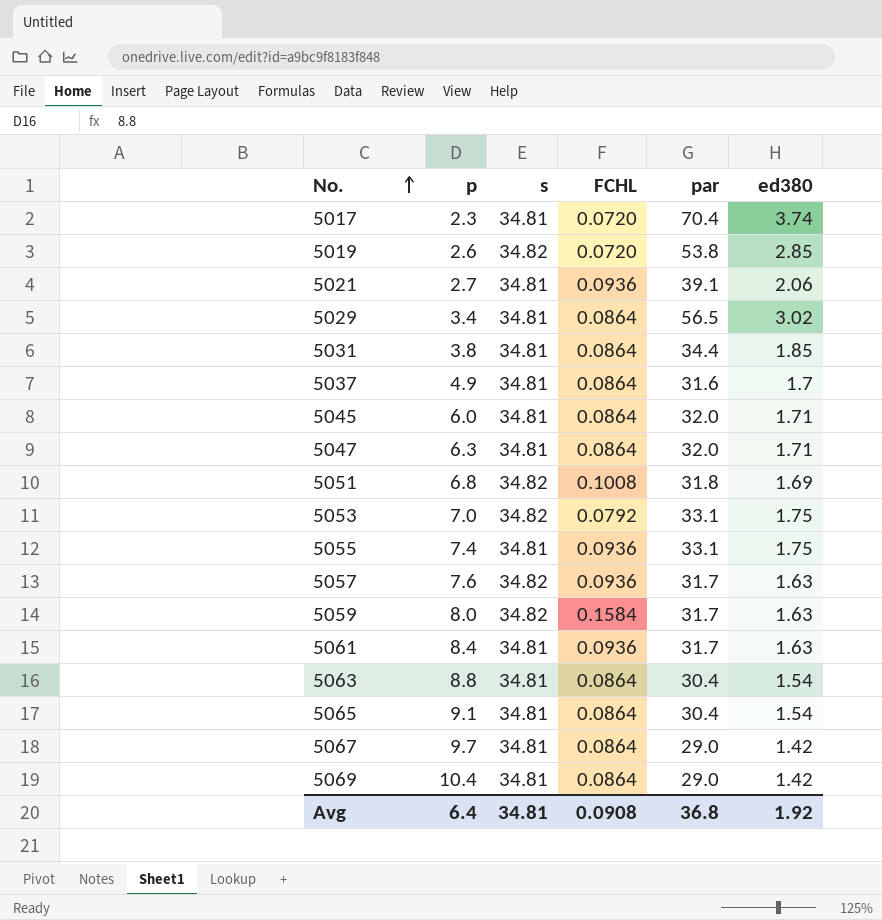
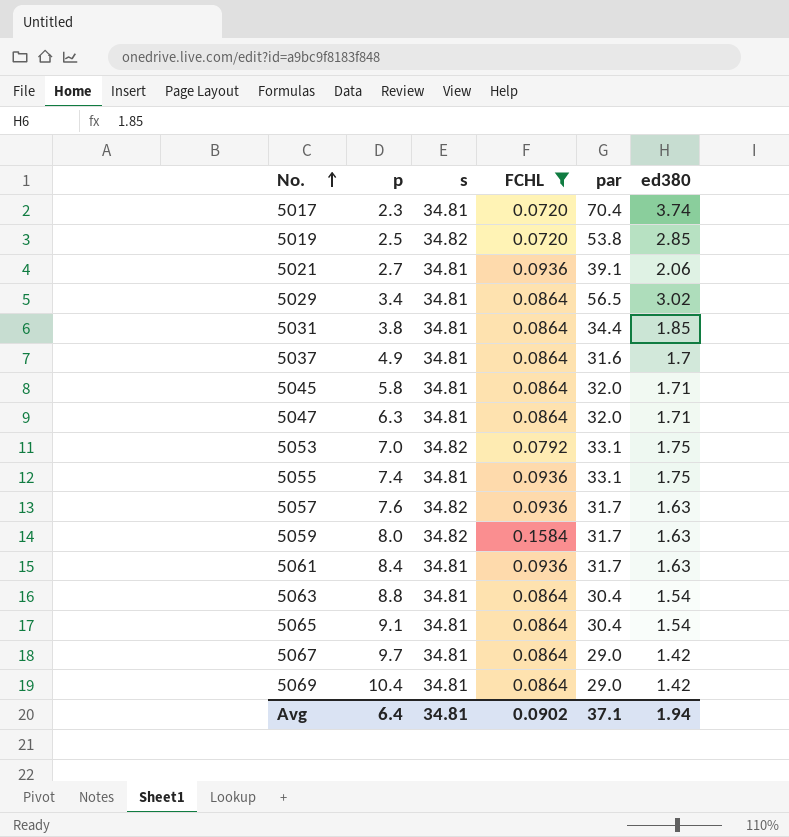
filter: none -> FCHL != 0.1008
5019 | p: 2.6 -> 2.5
5045 | p: 6.0 -> 5.8
Avg | FCHL: 0.0908 -> 0.0902
Avg | par: 36.8 -> 37.1
Avg | ed380: 1.92 -> 1.94

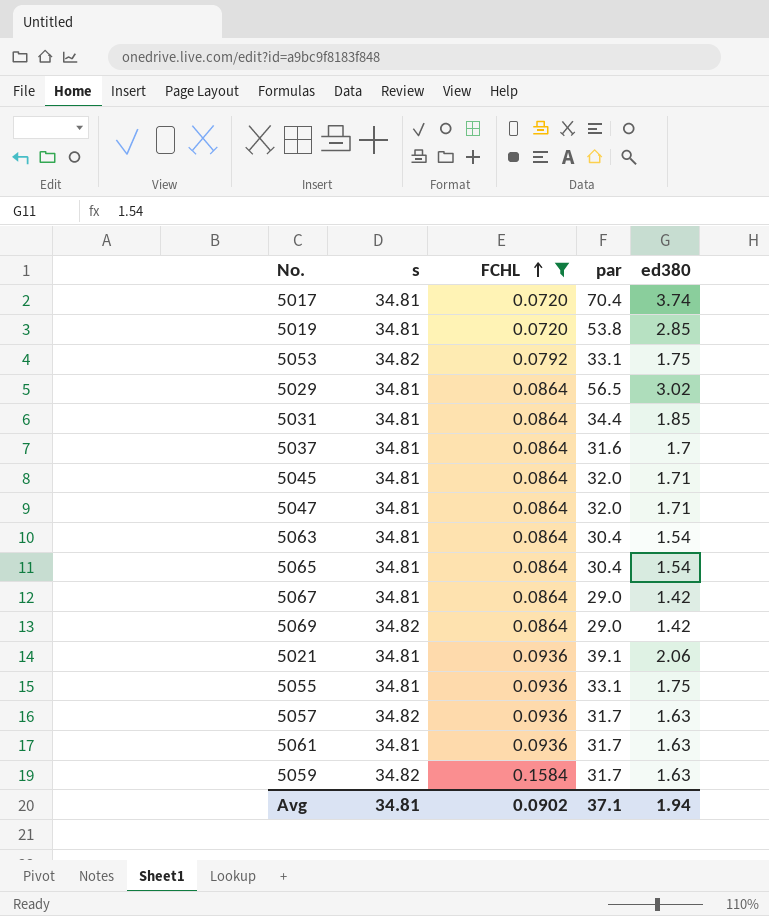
row order: No. ascending -> FCHL ascending
column p | position: 2 -> none
5019 | s: 34.82 -> 34.81
5069 | s: 34.81 -> 34.82

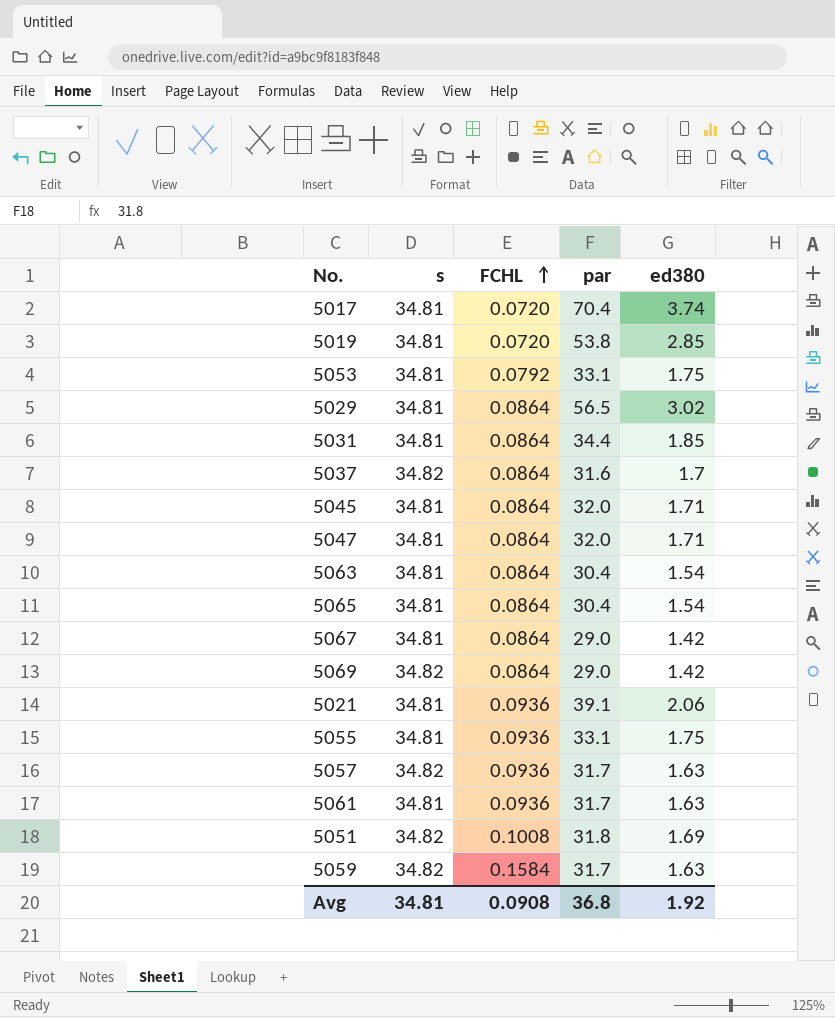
filter: FCHL != 0.1008 -> none
5053 | s: 34.82 -> 34.81
5037 | s: 34.81 -> 34.82
Avg | FCHL: 0.0902 -> 0.0908
Avg | par: 37.1 -> 36.8
Avg | ed380: 1.94 -> 1.92

